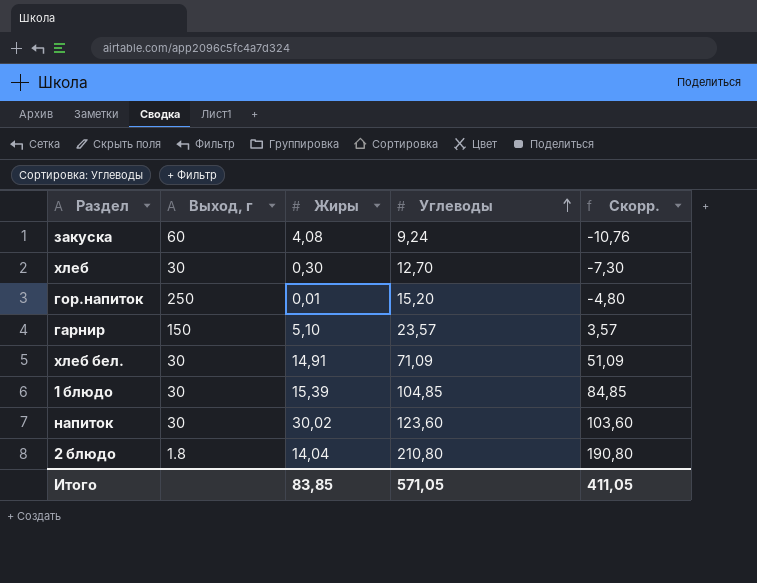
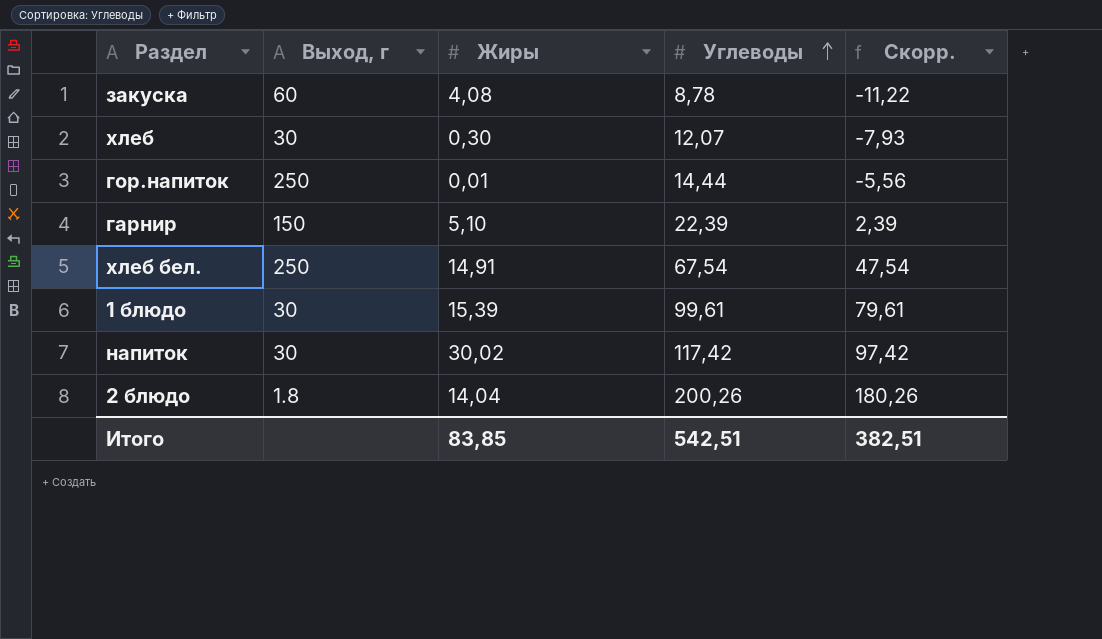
закуска | Углеводы: 9,24 -> 8,78
закуска | Скорр.: -10,76 -> -11,22
хлеб | Углеводы: 12,70 -> 12,07
хлеб | Скорр.: -7,30 -> -7,93
гор.напиток | Углеводы: 15,20 -> 14,44
гор.напиток | Скорр.: -4,80 -> -5,56
гарнир | Углеводы: 23,57 -> 22,39
гарнир | Скорр.: 3,57 -> 2,39
хлеб бел. | Выход, г: 30 -> 250
хлеб бел. | Углеводы: 71,09 -> 67,54
хлеб бел. | Скорр.: 51,09 -> 47,54
1 блюдо | Углеводы: 104,85 -> 99,61
1 блюдо | Скорр.: 84,85 -> 79,61
напиток | Углеводы: 123,60 -> 117,42
напиток | Скорр.: 103,60 -> 97,42
2 блюдо | Углеводы: 210,80 -> 200,26
2 блюдо | Скорр.: 190,80 -> 180,26
Итого | Углеводы: 571,05 -> 542,51
Итого | Скорр.: 411,05 -> 382,51

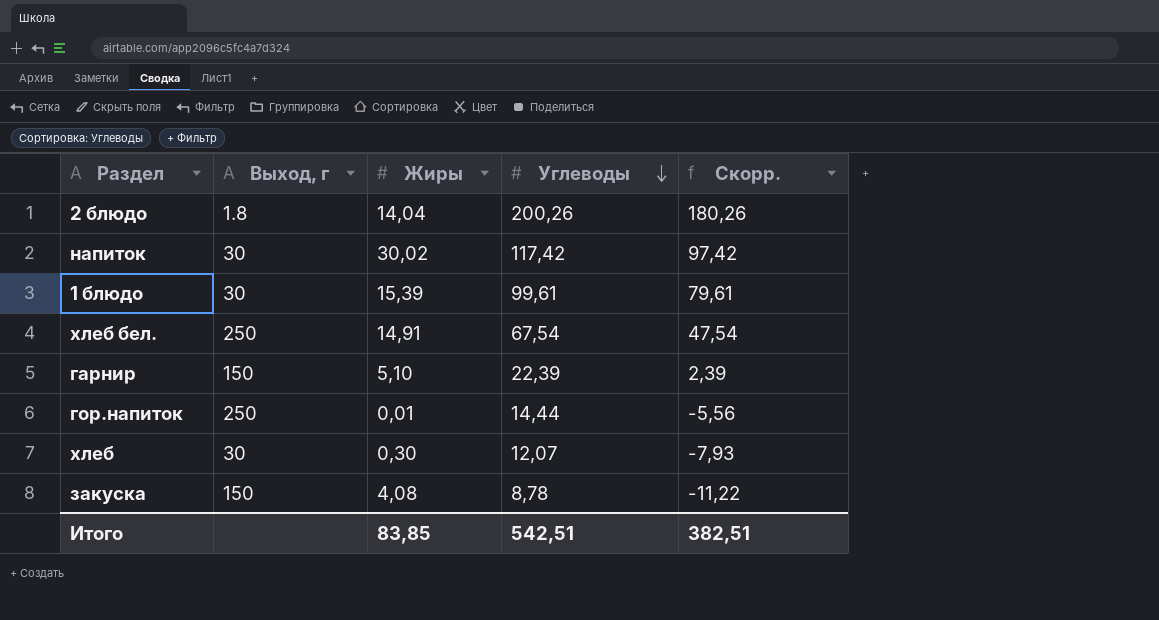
row order: Углеводы ascending -> Углеводы descending
закуска | Выход, г: 60 -> 150

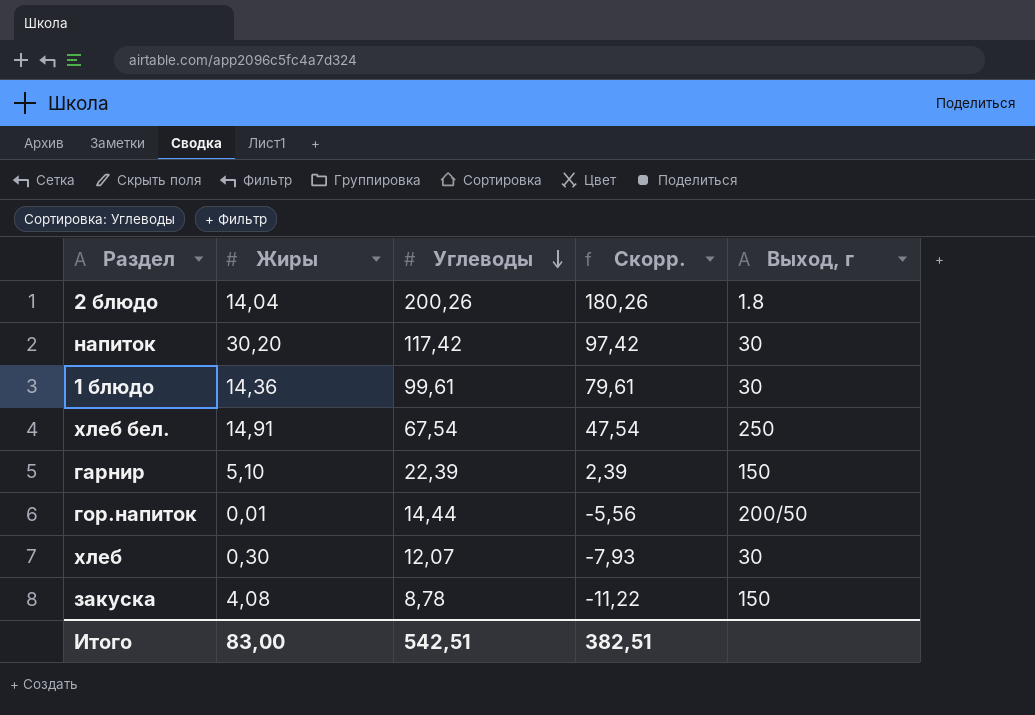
column Выход, г | position: 2 -> 5
напиток | Жиры: 30,02 -> 30,20
1 блюдо | Жиры: 15,39 -> 14,36
гор.напиток | Выход, г: 250 -> 200/50
Итого | Жиры: 83,85 -> 83,00

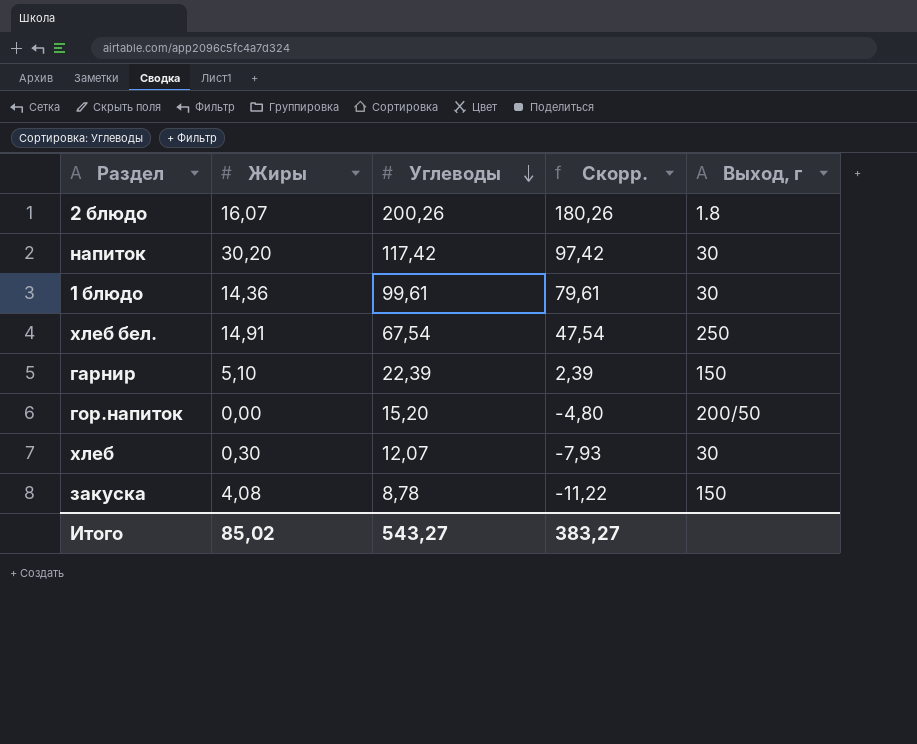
2 блюдо | Жиры: 14,04 -> 16,07
гор.напиток | Жиры: 0,01 -> 0,00
гор.напиток | Углеводы: 14,44 -> 15,20
гор.напиток | Скорр.: -5,56 -> -4,80
Итого | Жиры: 83,00 -> 85,02
Итого | Углеводы: 542,51 -> 543,27
Итого | Скорр.: 382,51 -> 383,27

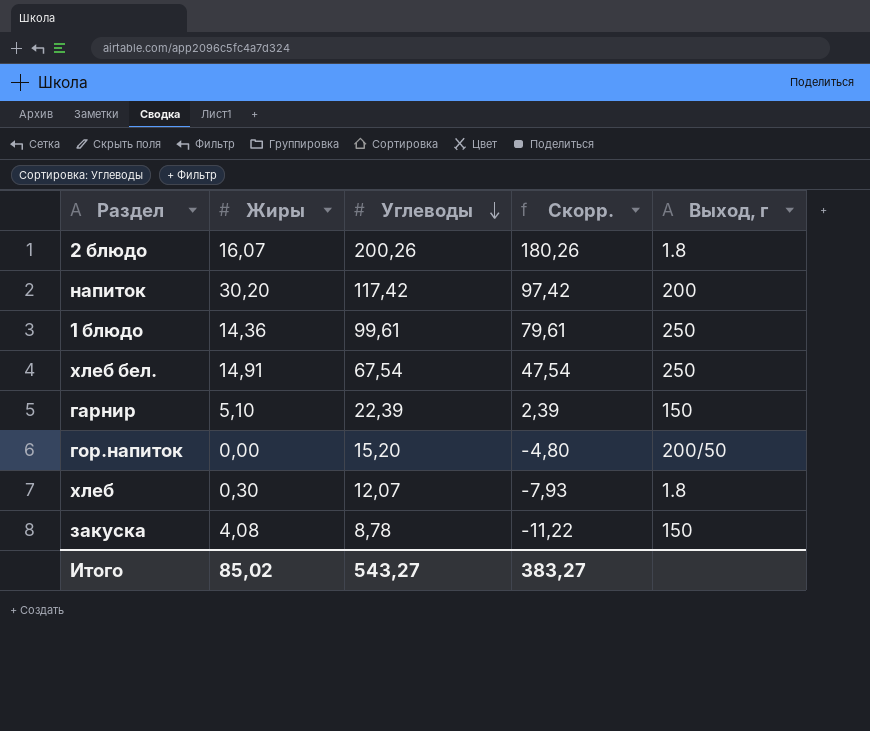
напиток | Выход, г: 30 -> 200
1 блюдо | Выход, г: 30 -> 250
хлеб | Выход, г: 30 -> 1.8

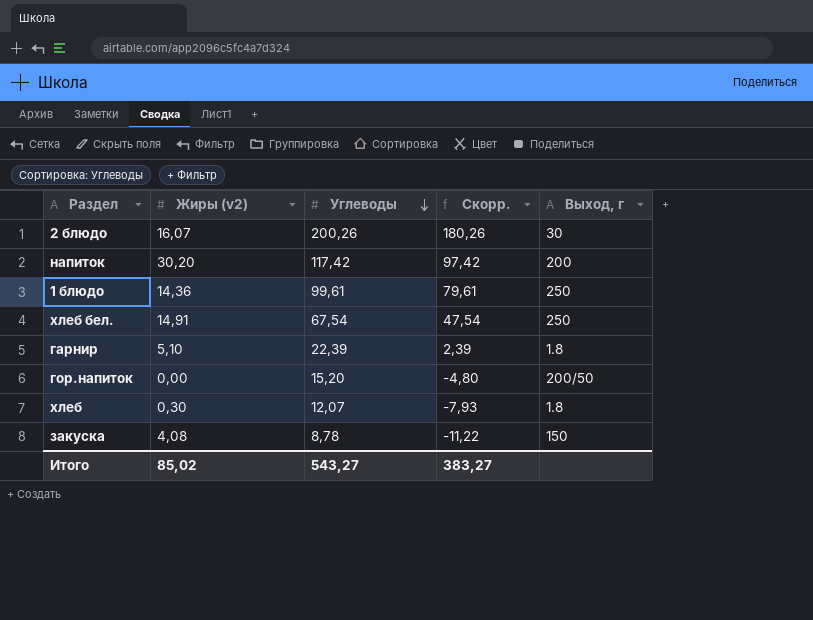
column name: Жиры -> Жиры (v2)
2 блюдо | Выход, г: 1.8 -> 30
гарнир | Выход, г: 150 -> 1.8

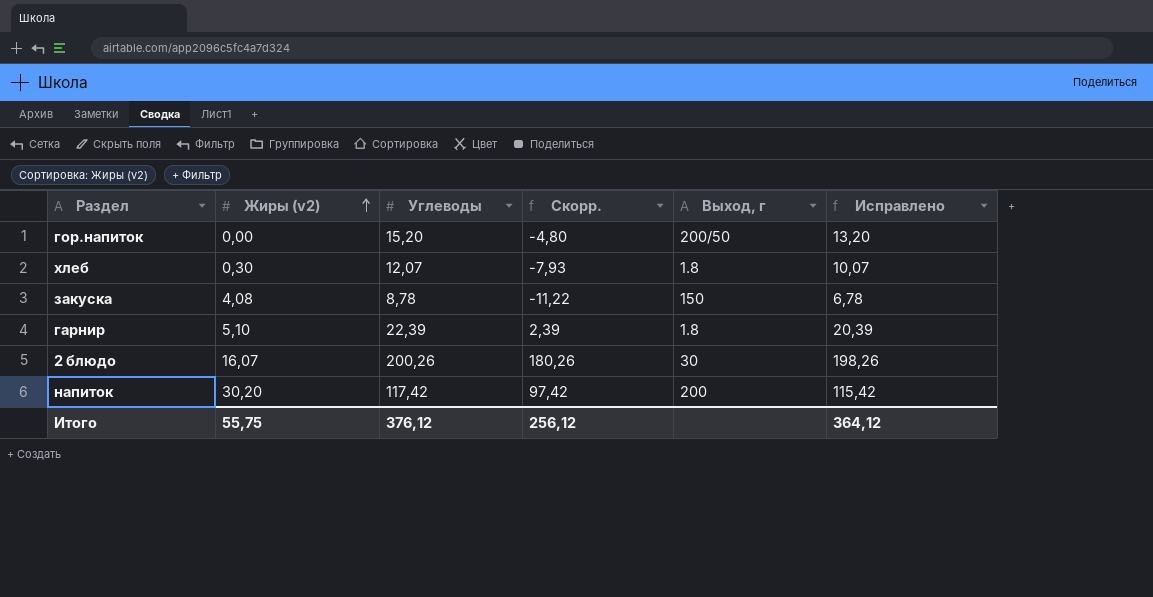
row order: Углеводы descending -> Жиры (v2) ascending
column Исправлено | formula: none -> [Углеводы] - 2
row 1 блюдо: 14,36 | 99,61 | 79,61 | 250 -> none
row хлеб бел.: 14,91 | 67,54 | 47,54 | 250 -> none
Итого | Жиры (v2): 85,02 -> 55,75
Итого | Углеводы: 543,27 -> 376,12
Итого | Скорр.: 383,27 -> 256,12

